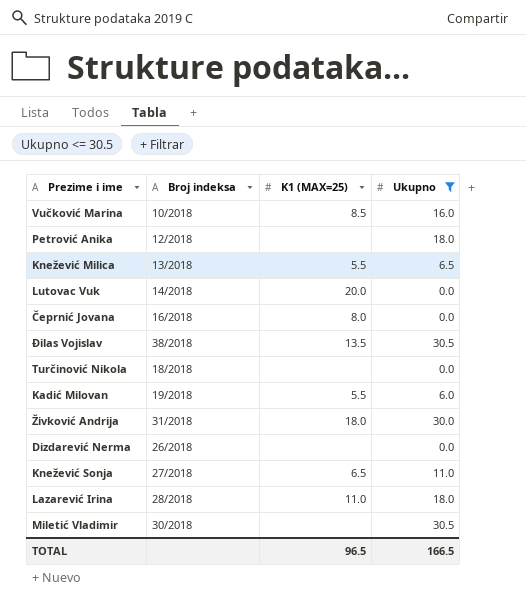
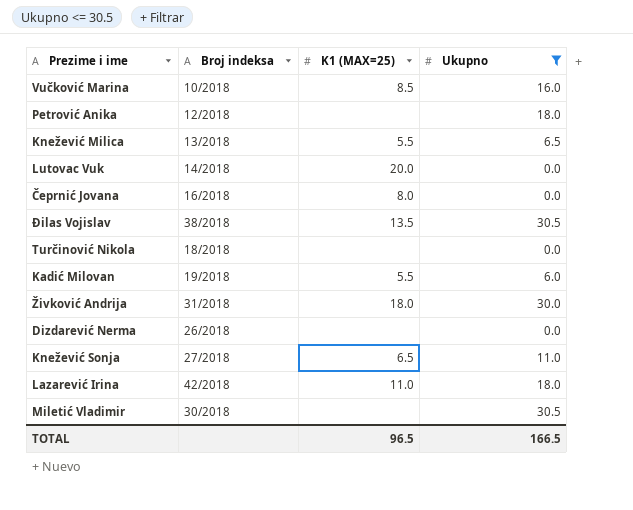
Lazarević Irina | Broj indeksa: 28/2018 -> 42/2018

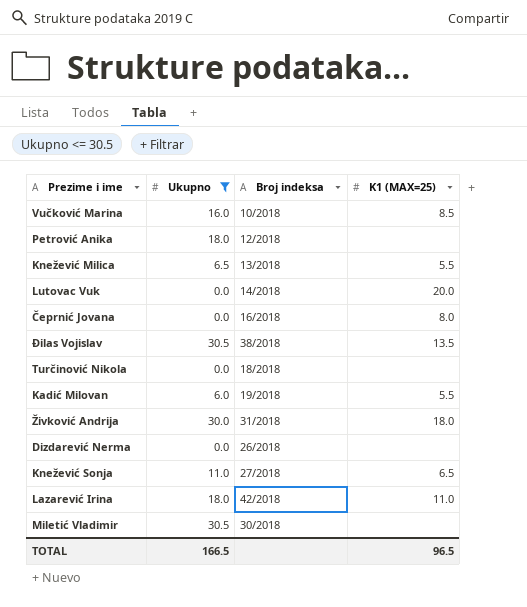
column Ukupno | position: 4 -> 2

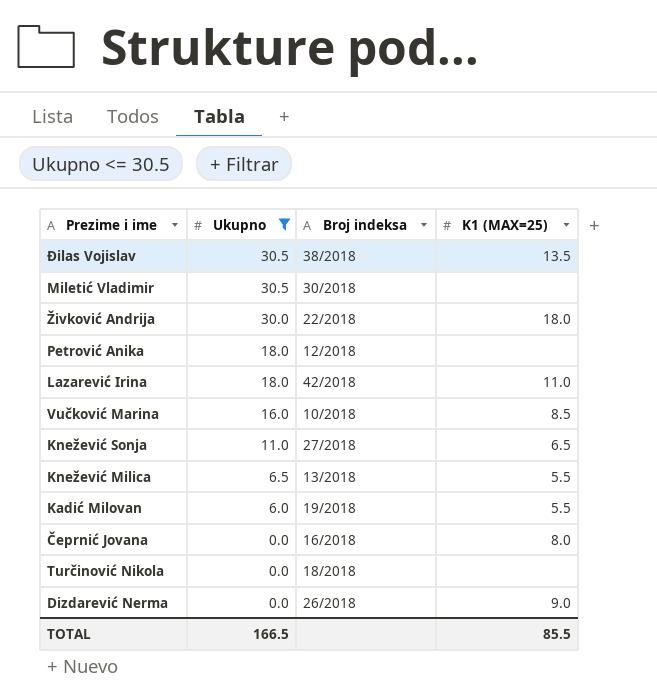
row order: none -> Ukupno descending
row Lutovac Vuk: 0.0 | 14/2018 | 20.0 -> none
Živković Andrija | Broj indeksa: 31/2018 -> 22/2018
Dizdarević Nerma | K1 (MAX=25): none -> 9.0
TOTAL | K1 (MAX=25): 96.5 -> 85.5

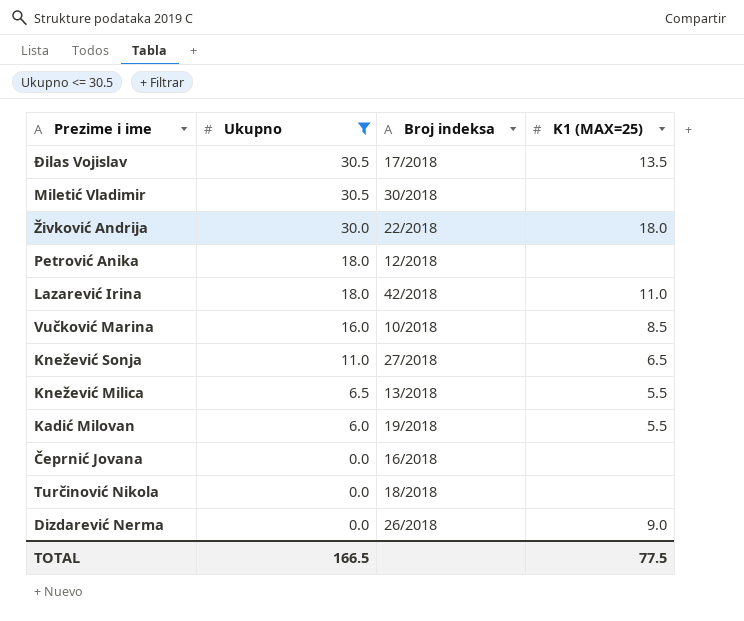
Đilas Vojislav | Broj indeksa: 38/2018 -> 17/2018
Čeprnić Jovana | K1 (MAX=25): 8.0 -> none
TOTAL | K1 (MAX=25): 85.5 -> 77.5

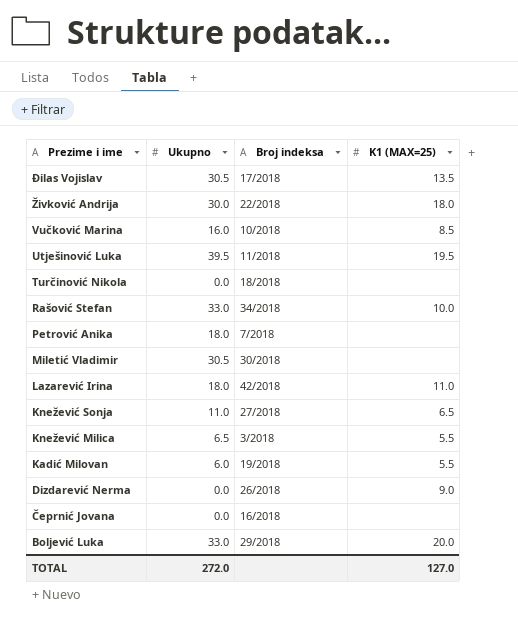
filter: Ukupno <= 30.5 -> none
row order: Ukupno descending -> Prezime i ime descending
Petrović Anika | Broj indeksa: 12/2018 -> 7/2018
Knežević Milica | Broj indeksa: 13/2018 -> 3/2018
TOTAL | Ukupno: 166.5 -> 272.0
TOTAL | K1 (MAX=25): 77.5 -> 127.0

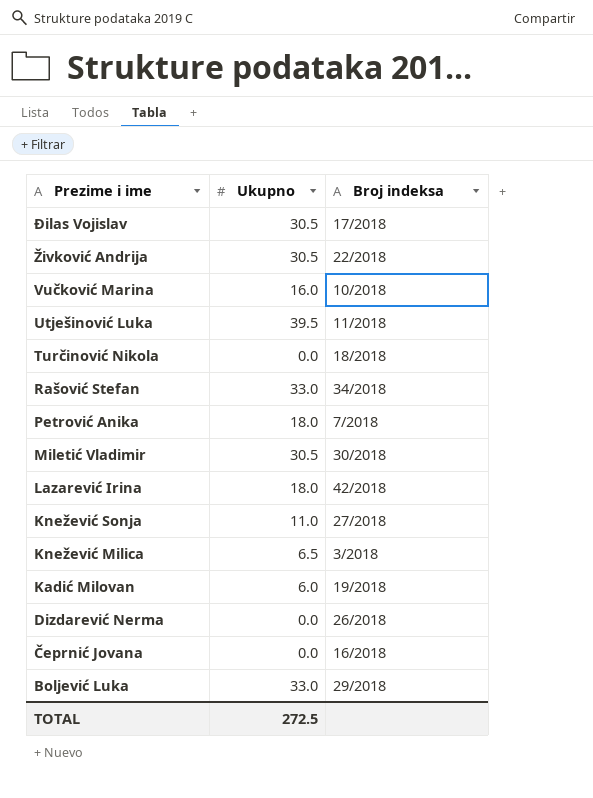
column K1 (MAX=25) | position: 4 -> none
Živković Andrija | Ukupno: 30.0 -> 30.5
TOTAL | Ukupno: 272.0 -> 272.5

